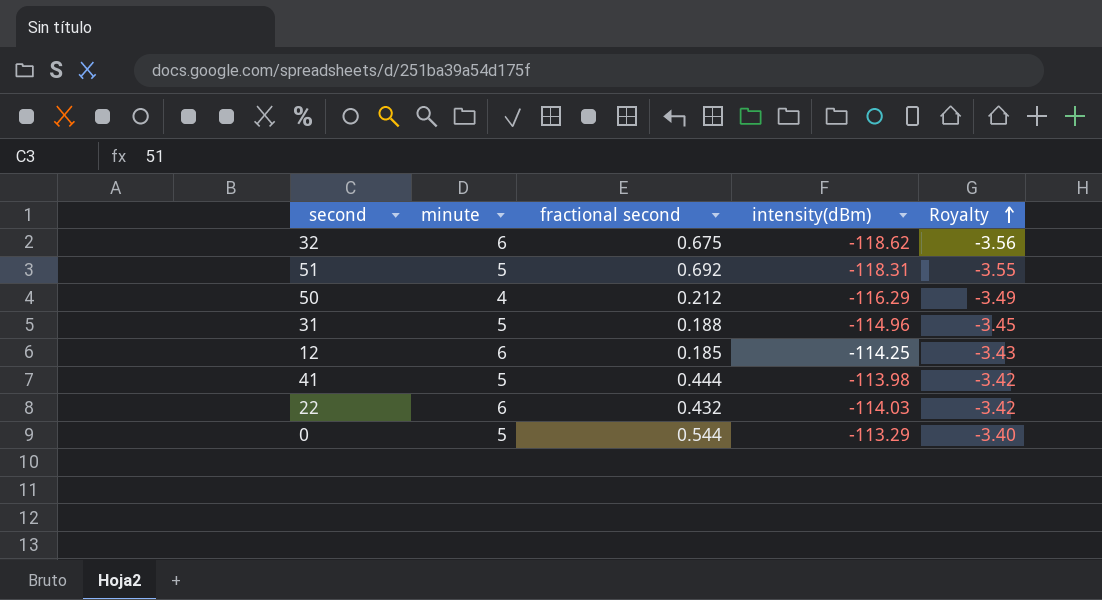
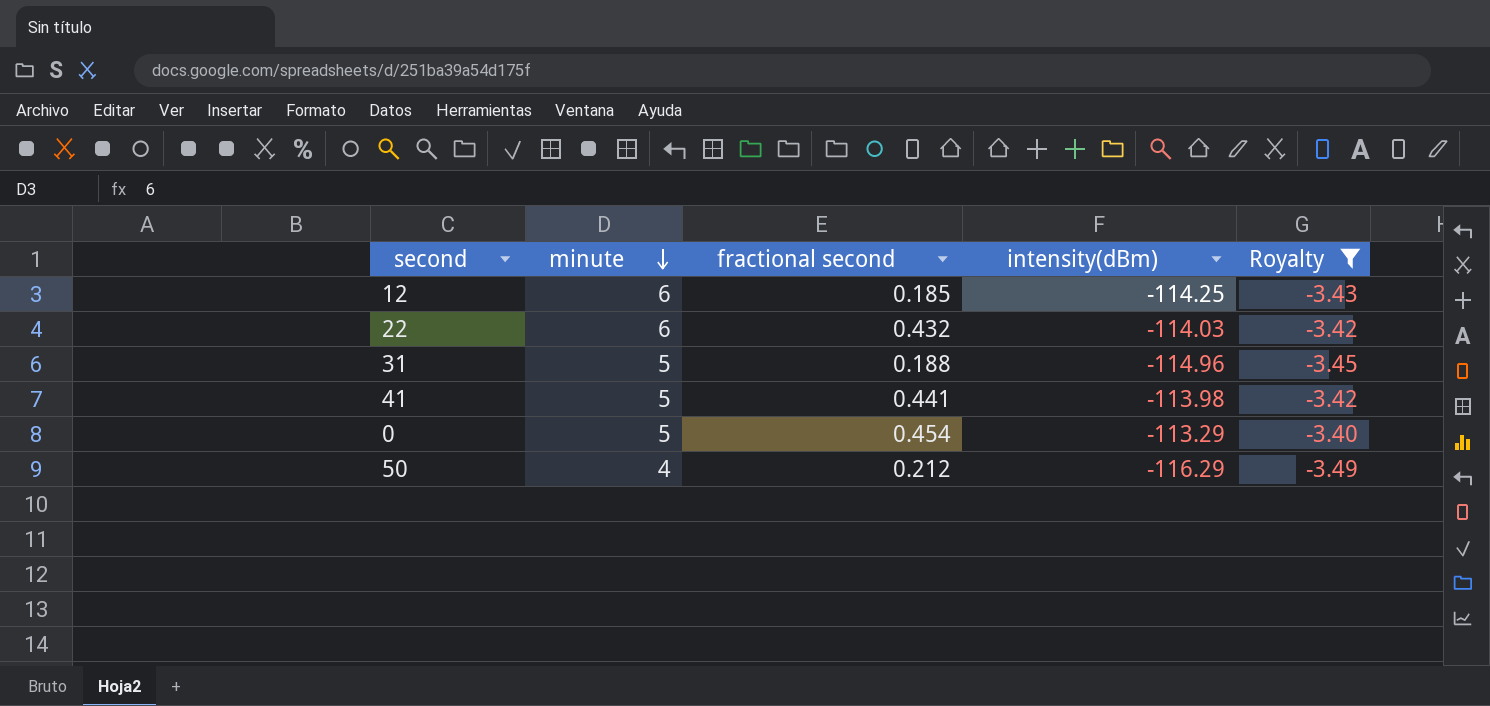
filter: none -> Royalty >= -3.49
row order: Royalty ascending -> minute descending
41 | fractional second: 0.444 -> 0.441
0 | fractional second: 0.544 -> 0.454

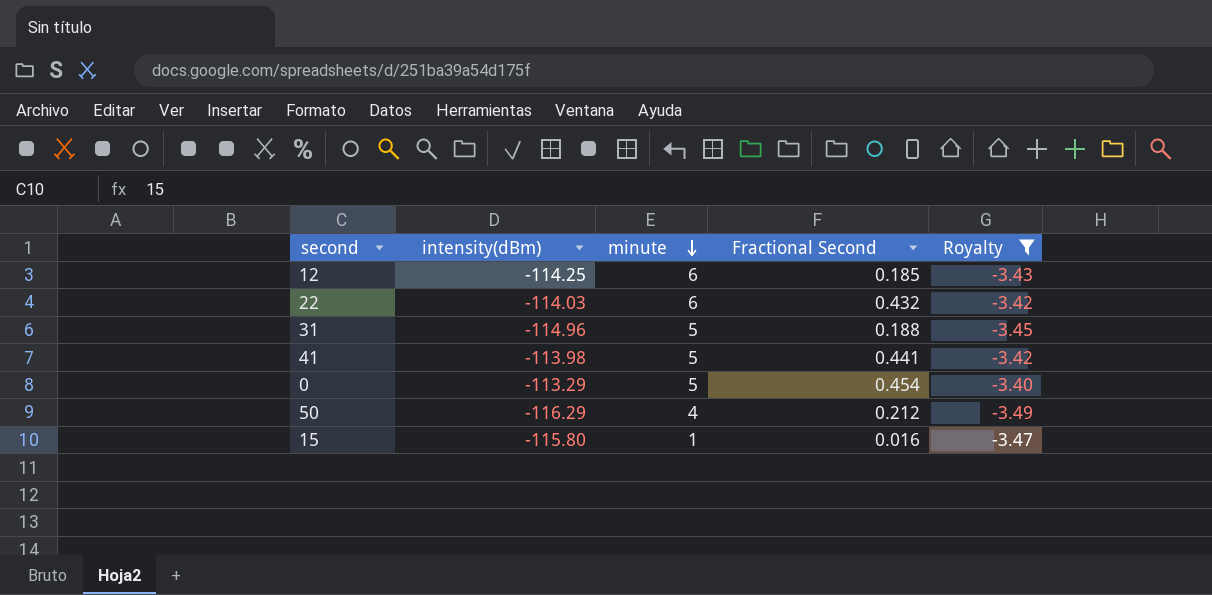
column intensity(dBm) | position: 4 -> 2
column name: fractional second -> Fractional Second
row 15: none -> -115.80 | 1 | 0.016 | -3.47

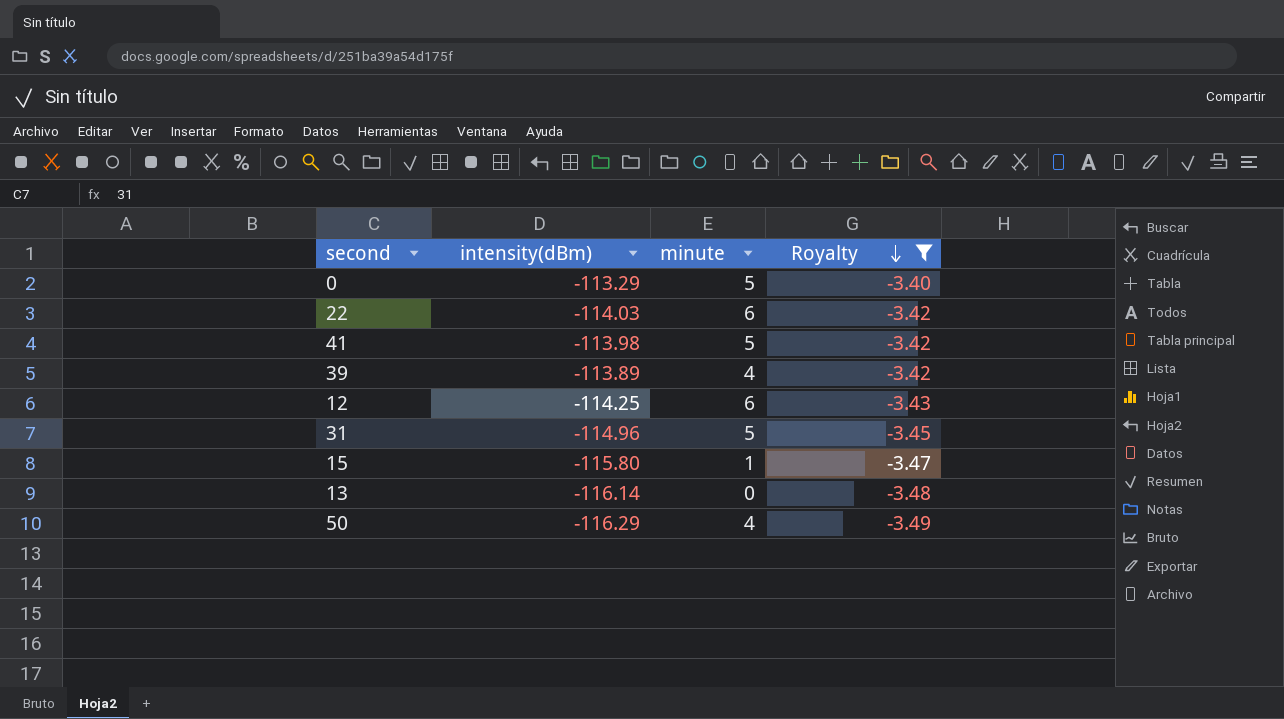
row order: minute descending -> Royalty descending
column Fractional Second | position: 4 -> none
row 39: none -> -113.89 | 4 | -3.42
row 13: none -> -116.14 | 0 | -3.48

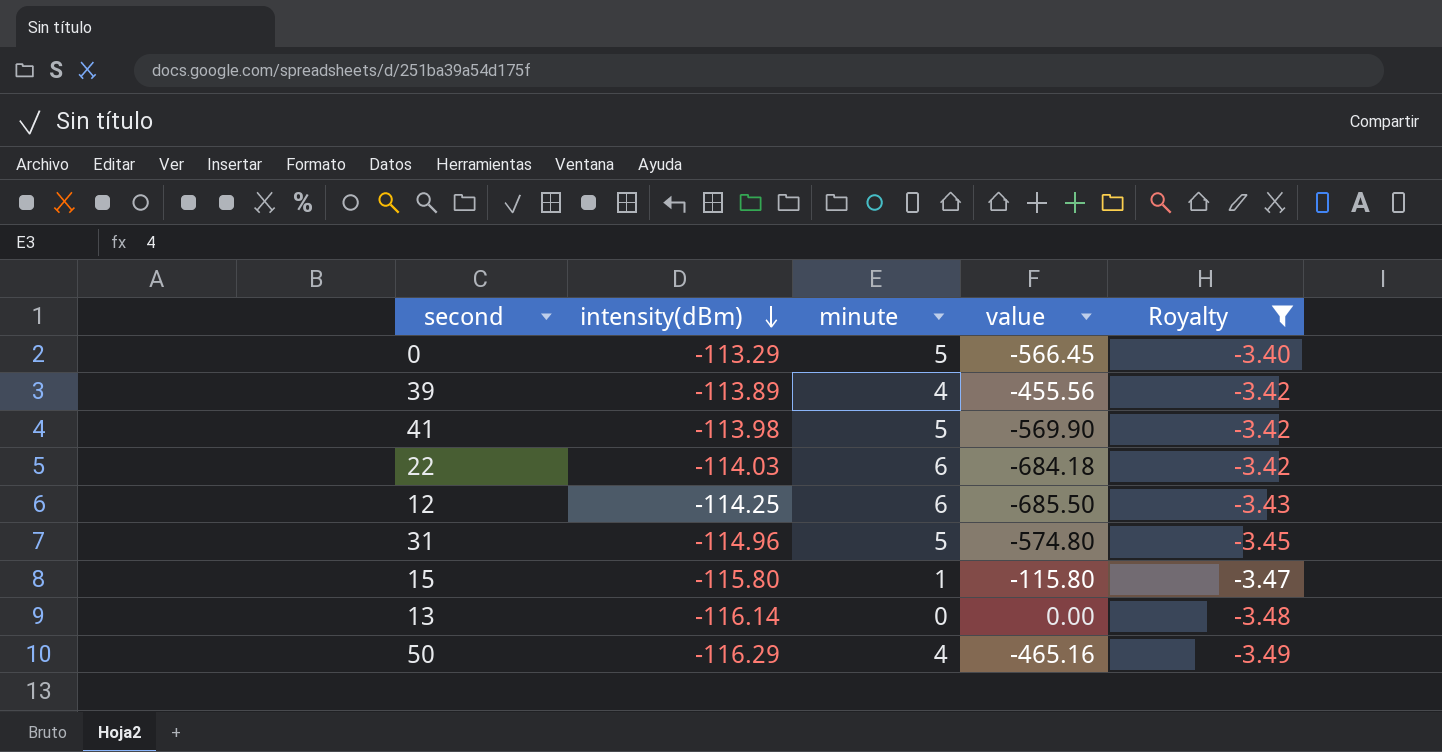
row order: Royalty descending -> intensity(dBm) descending
column value | formula: none -> [intensity(dBm)] * [minute]

